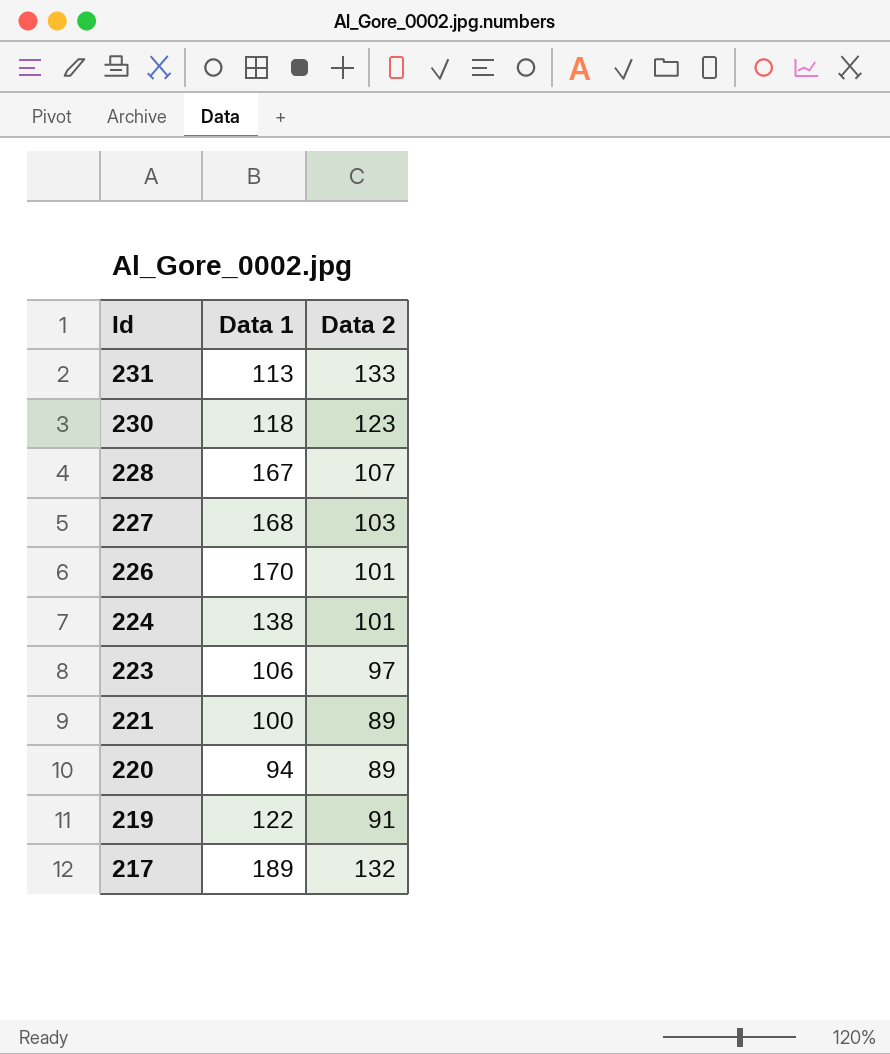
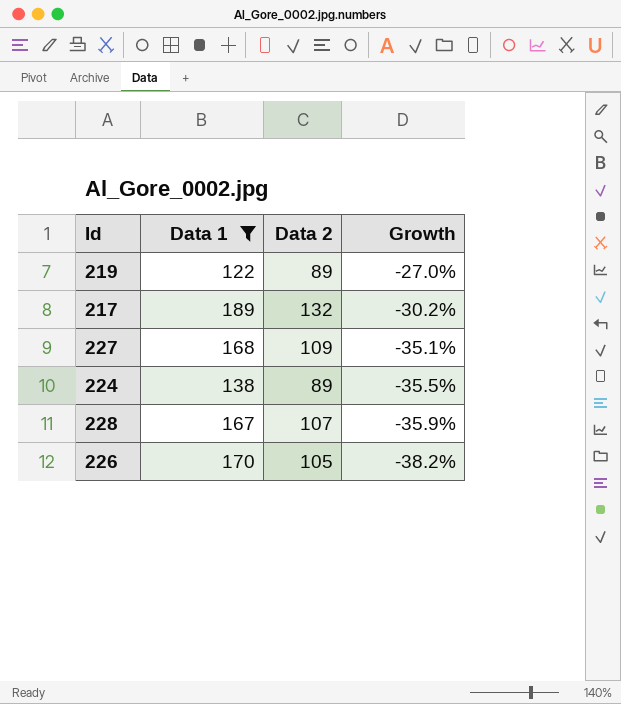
filter: none -> Data 1 >= 122
row order: Id descending -> Growth descending
column Growth | formula: none -> ([Data 2] - [Data 1]) / [Data 1]
219 | Data 2: 91 -> 89
227 | Data 2: 103 -> 109
224 | Data 2: 101 -> 89
226 | Data 2: 101 -> 105

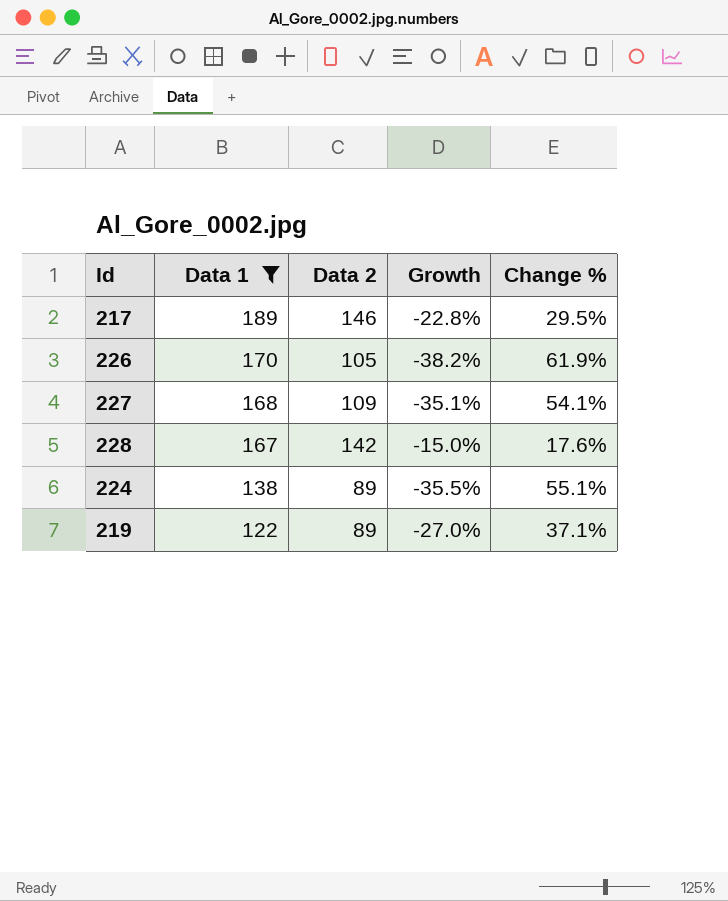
row order: Growth descending -> Data 1 descending
column Change % | formula: none -> ([Data 1] - [Data 2]) / [Data 2]
217 | Data 2: 132 -> 146
217 | Growth: -30.2% -> -22.8%
228 | Data 2: 107 -> 142
228 | Growth: -35.9% -> -15.0%

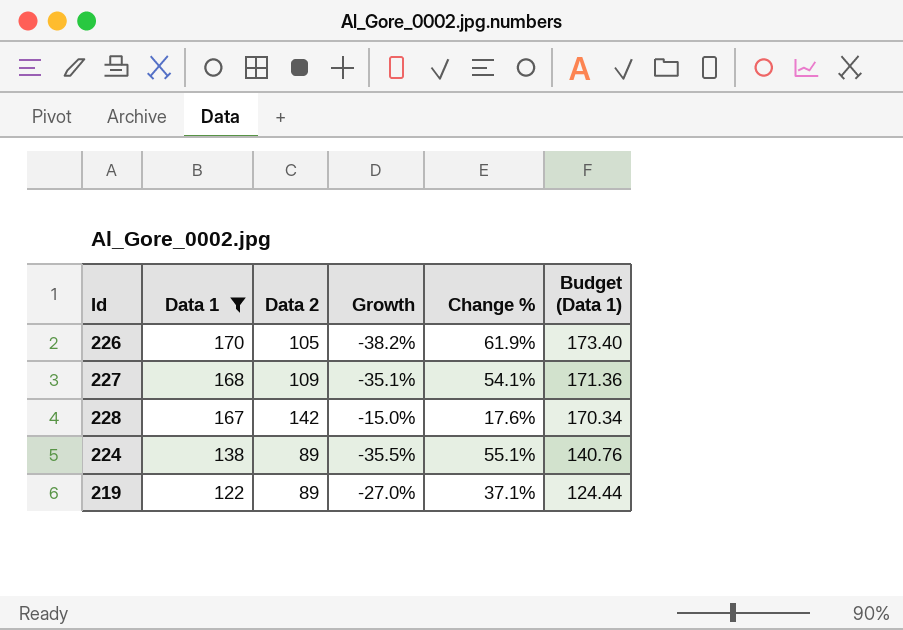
column Budget (Data 1) | formula: none -> [Data 1] * 1.02
row 217: 189 | 146 | -22.8% | 29.5% -> none

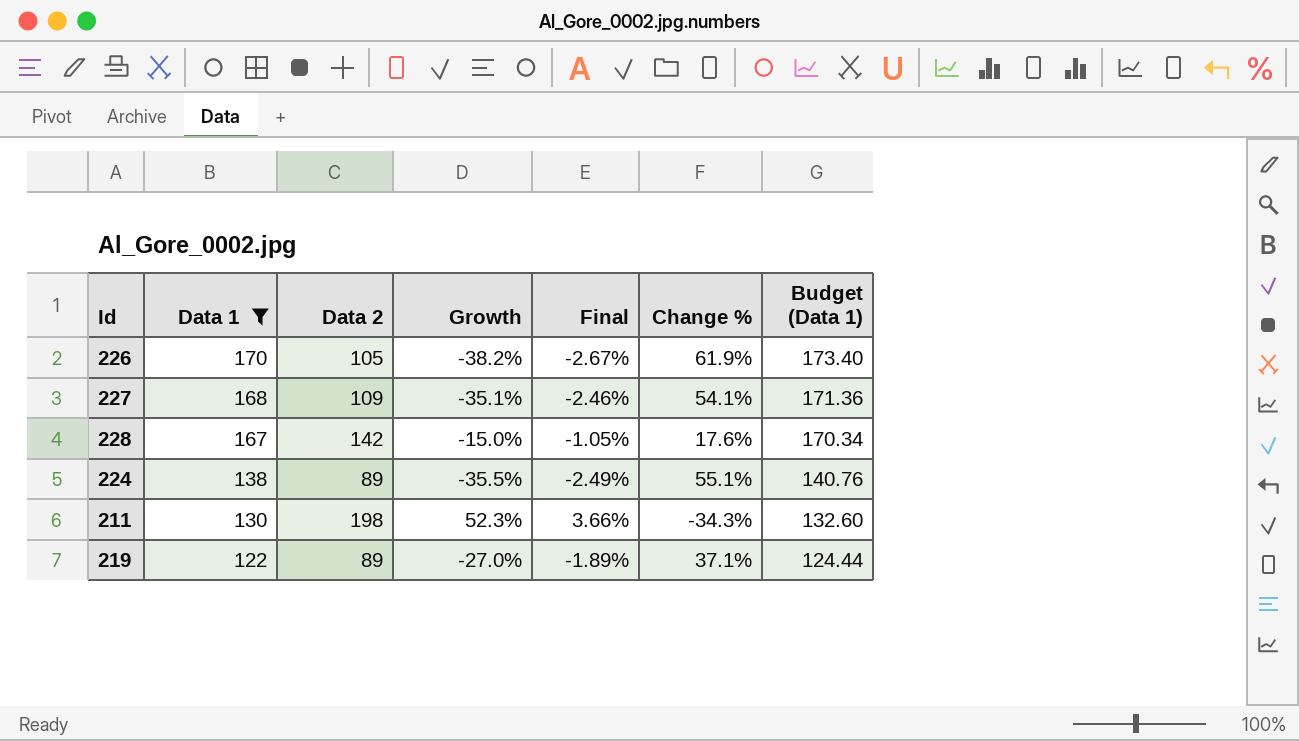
column Final | formula: none -> [Growth] * 0.07
row 211: none -> 130 | 198 | 52.3% | 3.66% | -34.3% | 132.60

